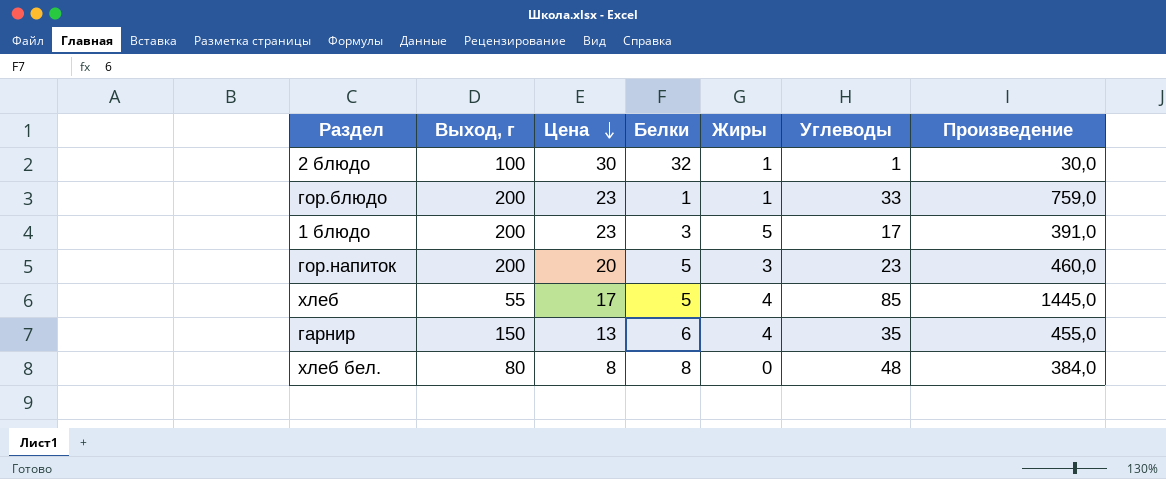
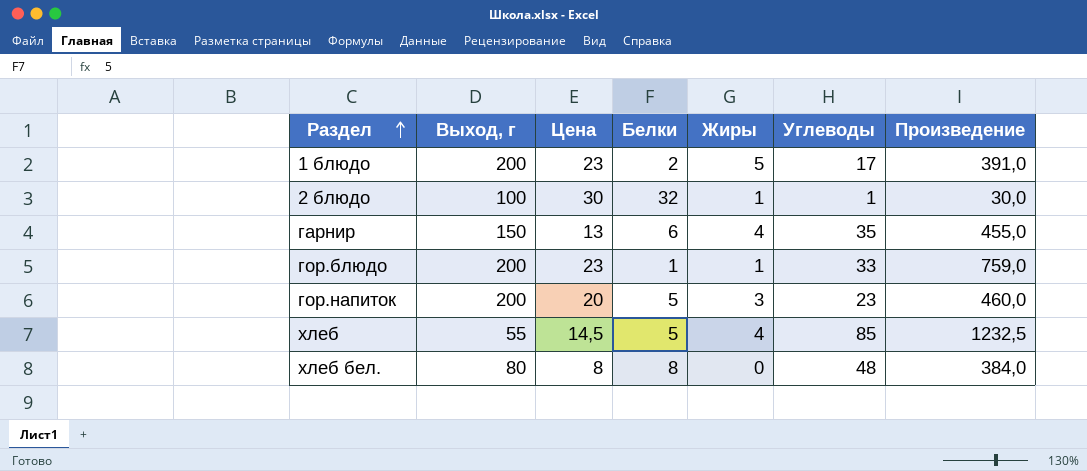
row order: Цена descending -> Раздел ascending
1 блюдо | Белки: 3 -> 2
хлеб | Цена: 17 -> 14,5
хлеб | Произведение: 1445,0 -> 1232,5

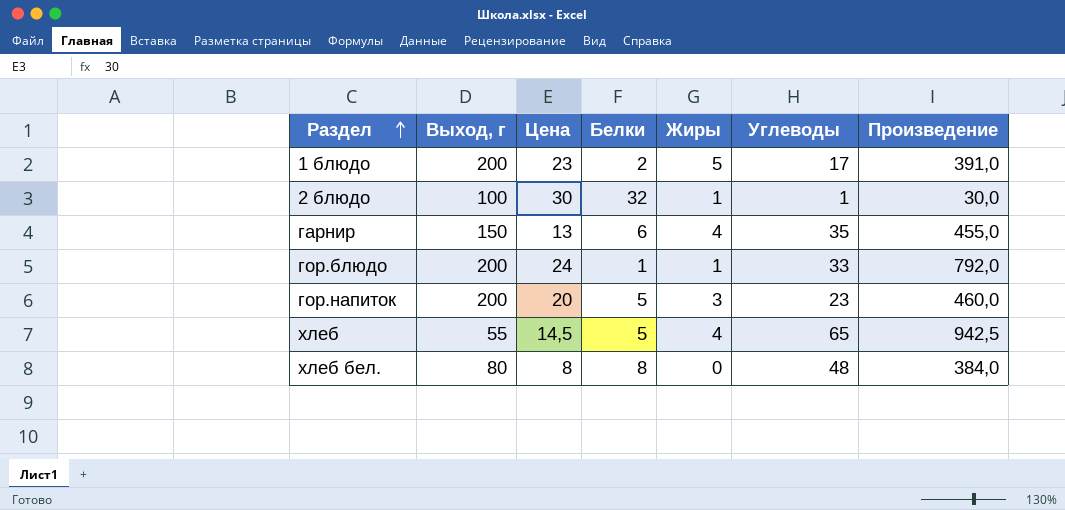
гор.блюдо | Цена: 23 -> 24
гор.блюдо | Произведение: 759,0 -> 792,0
хлеб | Углеводы: 85 -> 65
хлеб | Произведение: 1232,5 -> 942,5

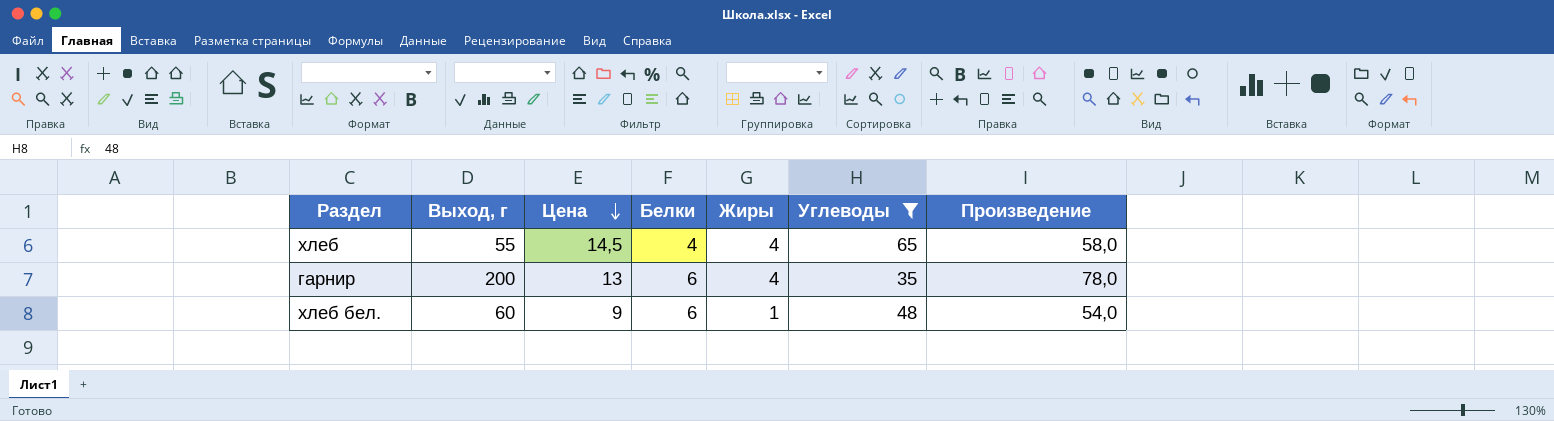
filter: none -> Углеводы >= 35
row order: Раздел ascending -> Цена descending
column Произведение | formula: [Цена] * [Углеводы] -> [Цена] * [Белки]
хлеб | Белки: 5 -> 4
гарнир | Выход, г: 150 -> 200
хлеб бел. | Выход, г: 80 -> 60
хлеб бел. | Цена: 8 -> 9
хлеб бел. | Белки: 8 -> 6
хлеб бел. | Жиры: 0 -> 1

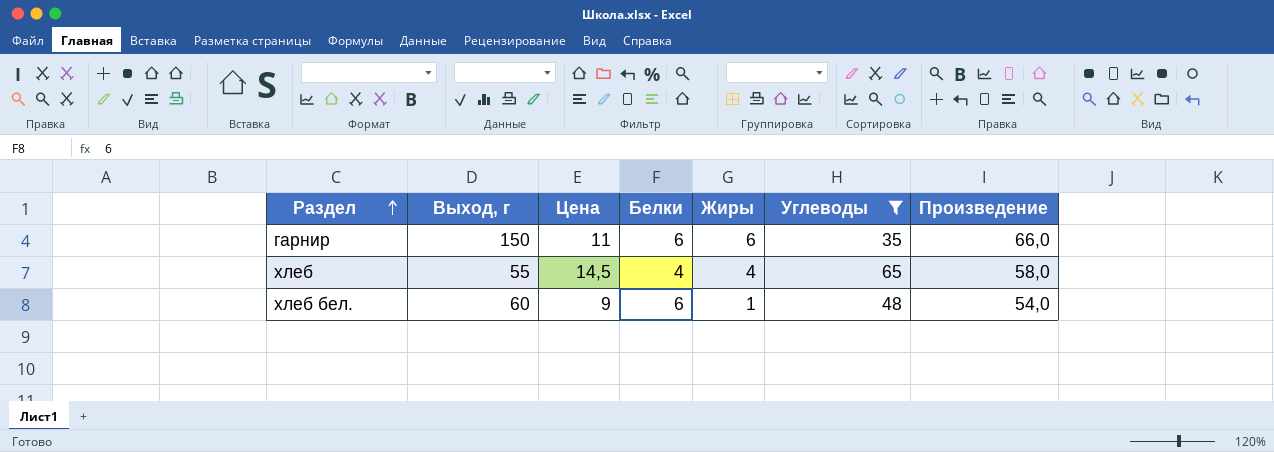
row order: Цена descending -> Раздел ascending
гарнир | Выход, г: 200 -> 150
гарнир | Цена: 13 -> 11
гарнир | Жиры: 4 -> 6
гарнир | Произведение: 78,0 -> 66,0

